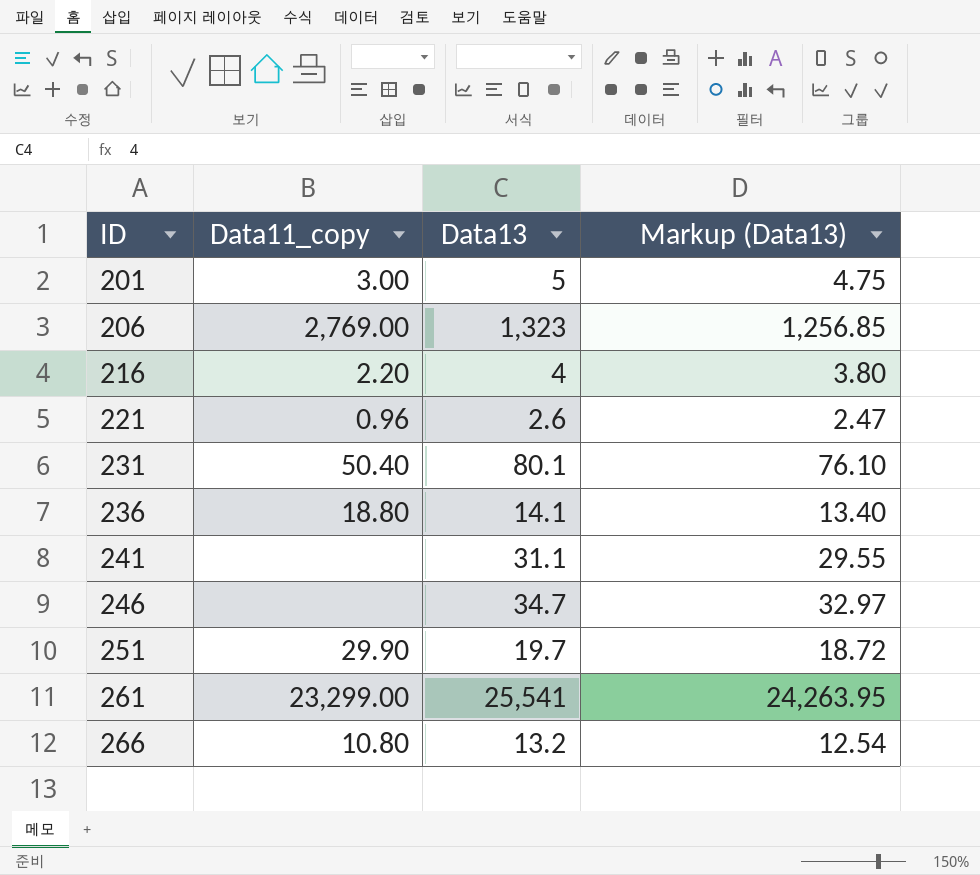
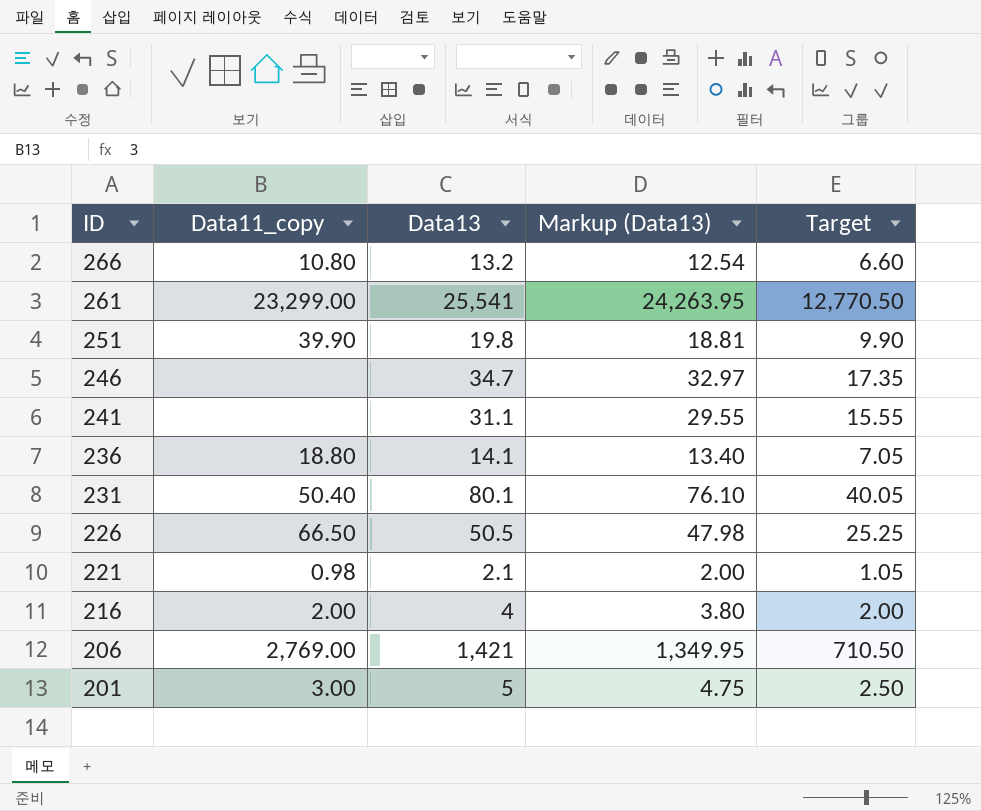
row order: ID ascending -> ID descending
column Target | formula: none -> [Data13] * 0.5
251 | Data11_copy: 29.90 -> 39.90
251 | Data13: 19.7 -> 19.8
251 | Markup (Data13): 18.72 -> 18.81
row 226: none -> 66.50 | 50.5 | 47.98 | 25.25
221 | Data11_copy: 0.96 -> 0.98
221 | Data13: 2.6 -> 2.1
221 | Markup (Data13): 2.47 -> 2.00
216 | Data11_copy: 2.20 -> 2.00
206 | Data13: 1,323 -> 1,421
206 | Markup (Data13): 1,256.85 -> 1,349.95

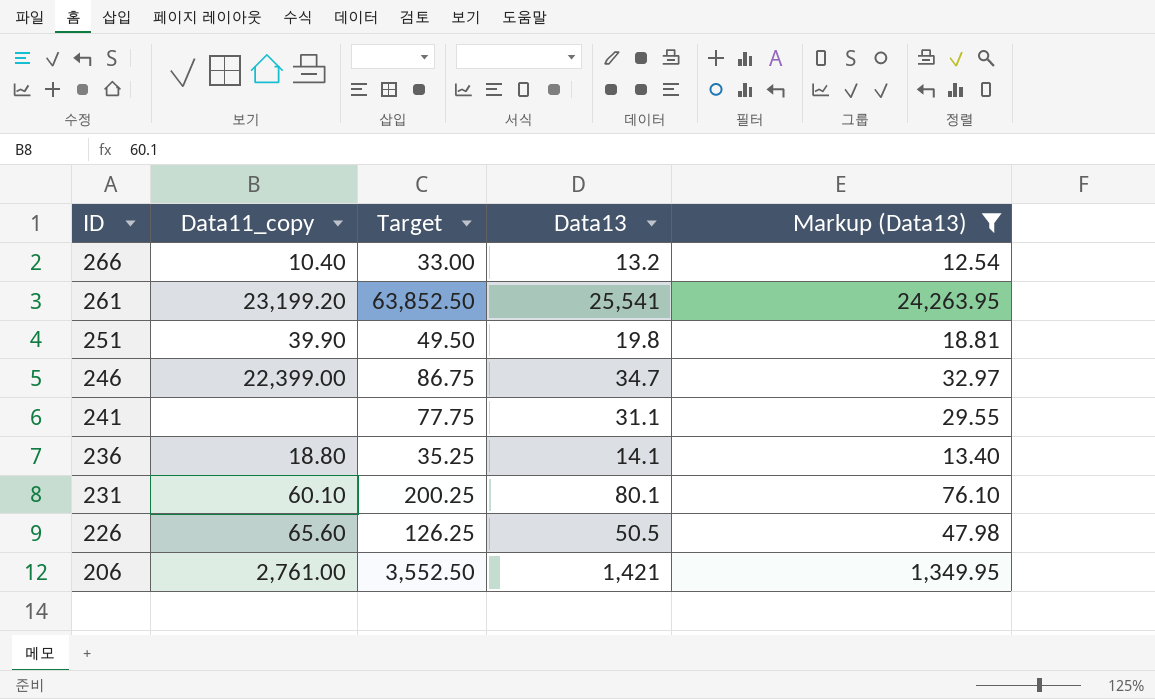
filter: none -> Markup (Data13) >= 12.54
column Target | formula: [Data13] * 0.5 -> [Data13] * 2.5
column Target | position: 5 -> 3
266 | Data11_copy: 10.80 -> 10.40
261 | Data11_copy: 23,299.00 -> 23,199.20
246 | Data11_copy: none -> 22,399.00
231 | Data11_copy: 50.40 -> 60.10
226 | Data11_copy: 66.50 -> 65.60
206 | Data11_copy: 2,769.00 -> 2,761.00

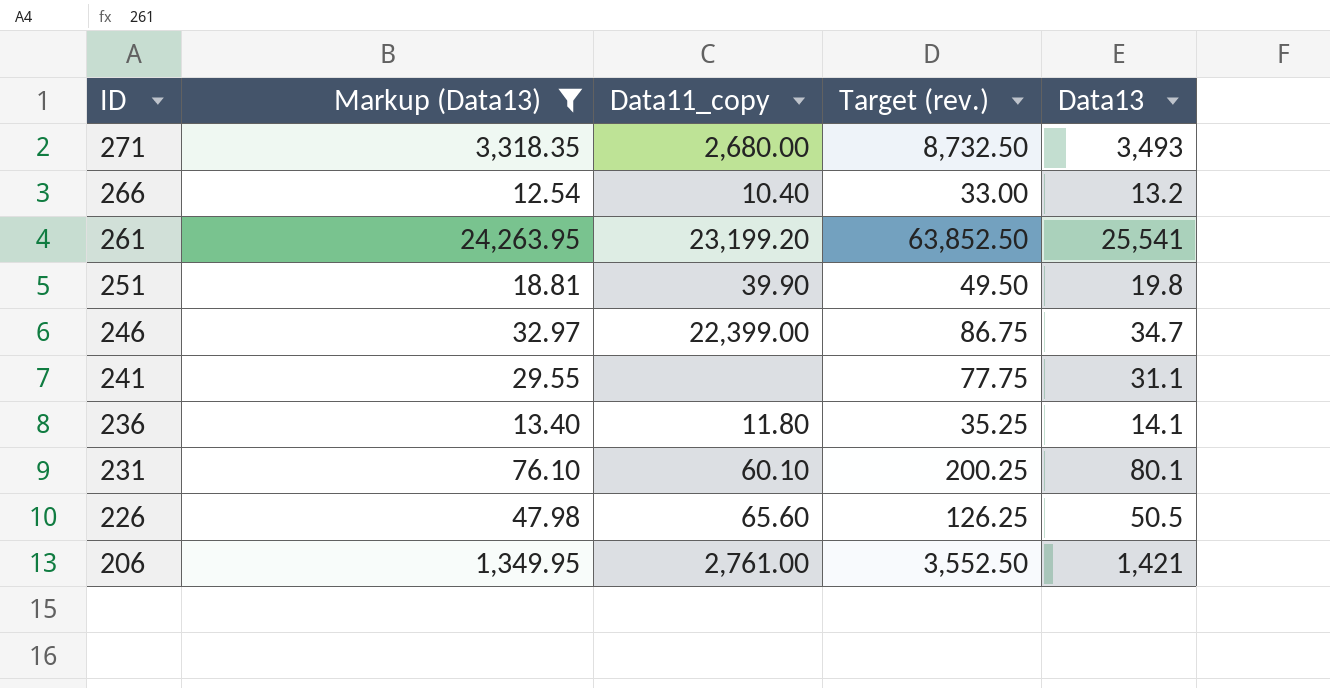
column Markup (Data13) | position: 5 -> 2
column name: Target -> Target (rev.)
row 271: none -> 3,318.35 | 2,680.00 | 8,732.50 | 3,493
236 | Data11_copy: 18.80 -> 11.80

